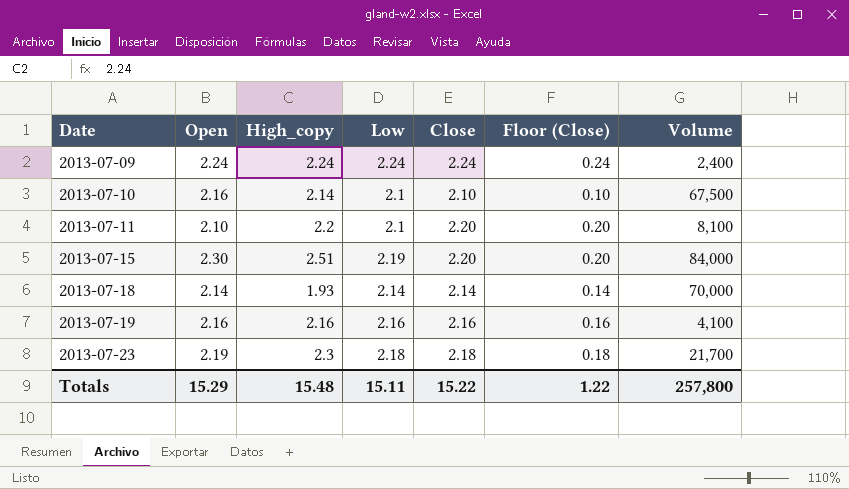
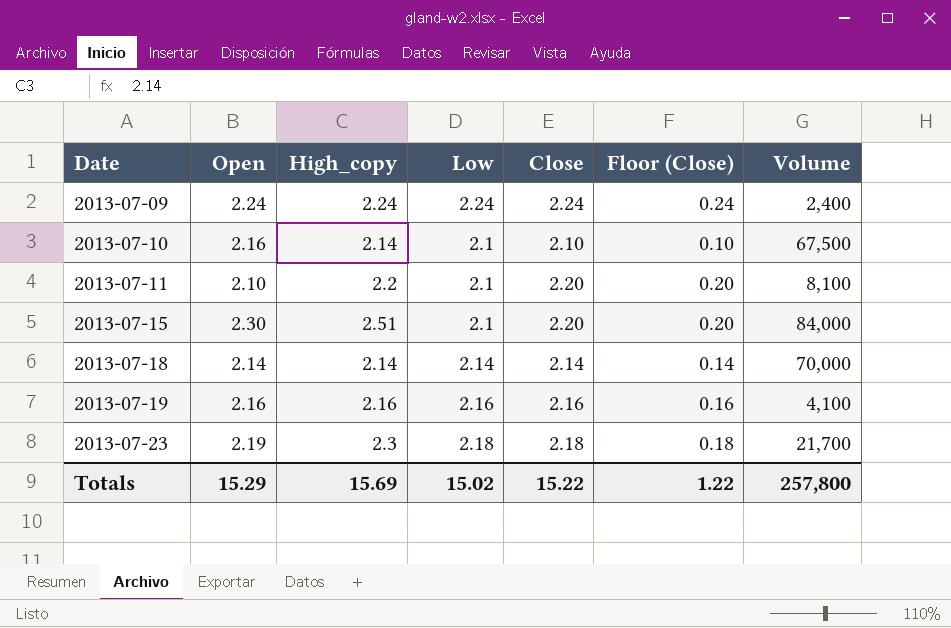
2013-07-15 | Low: 2.19 -> 2.1
2013-07-18 | High_copy: 1.93 -> 2.14
Totals | High_copy: 15.48 -> 15.69
Totals | Low: 15.11 -> 15.02

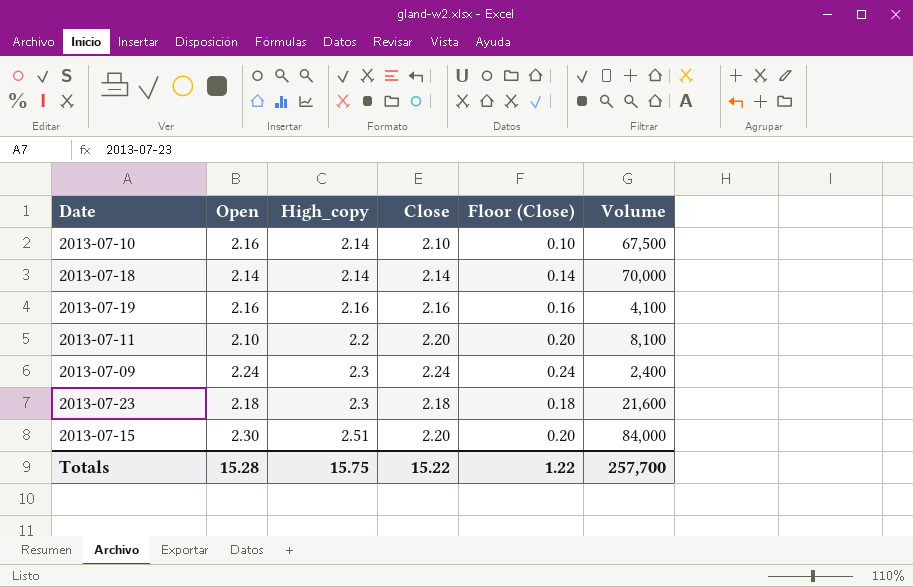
row order: Date ascending -> High_copy ascending
column Low | position: 4 -> none
2013-07-09 | High_copy: 2.24 -> 2.3
2013-07-23 | Open: 2.19 -> 2.18
2013-07-23 | Volume: 21,700 -> 21,600
Totals | Open: 15.29 -> 15.28
Totals | High_copy: 15.69 -> 15.75
Totals | Volume: 257,800 -> 257,700

